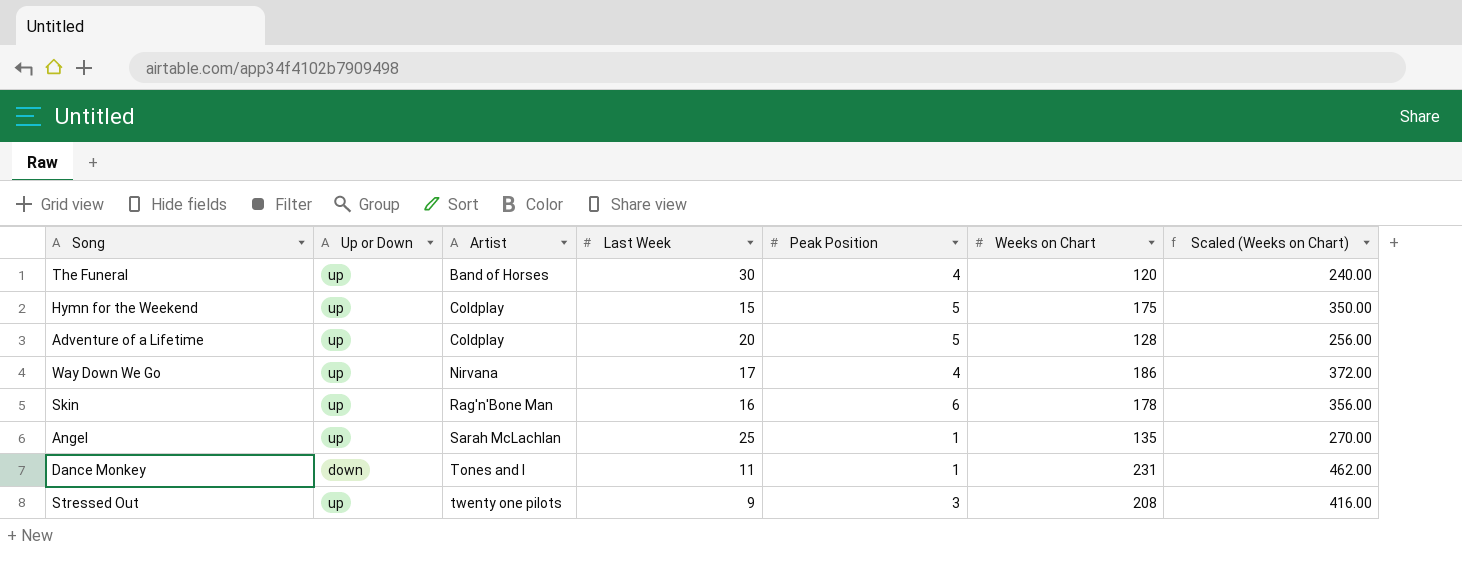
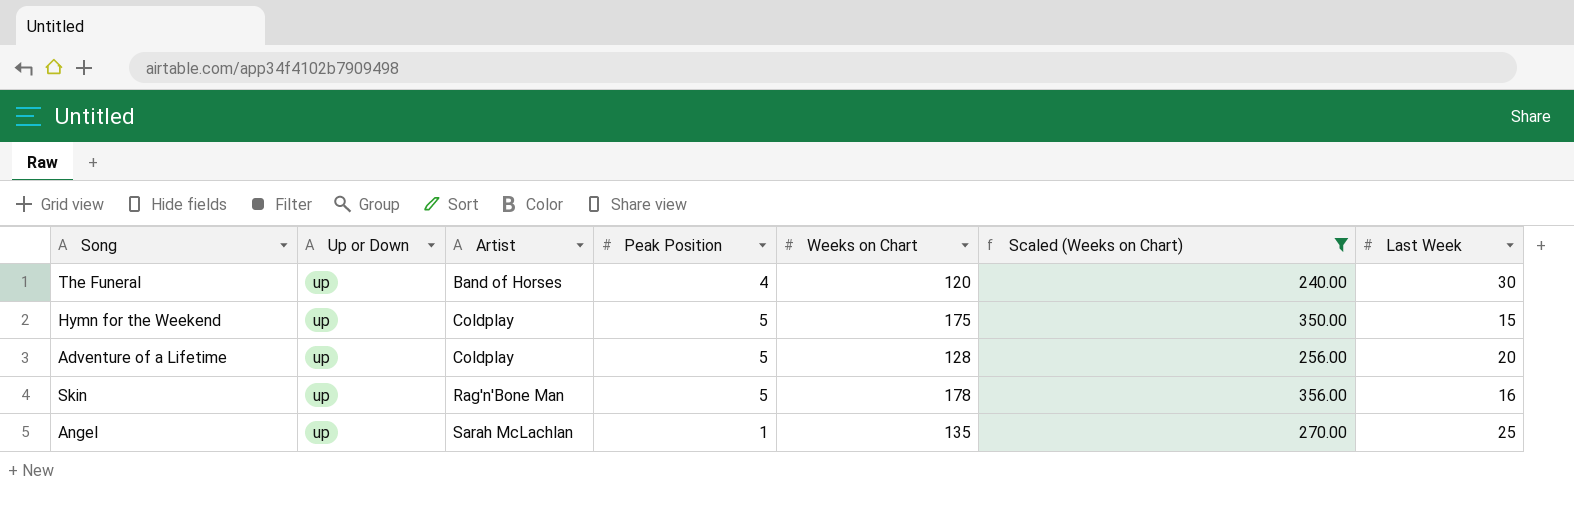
filter: none -> Scaled (Weeks on Chart) <= 356.00
column Last Week | position: 4 -> 7
Skin | Peak Position: 6 -> 5

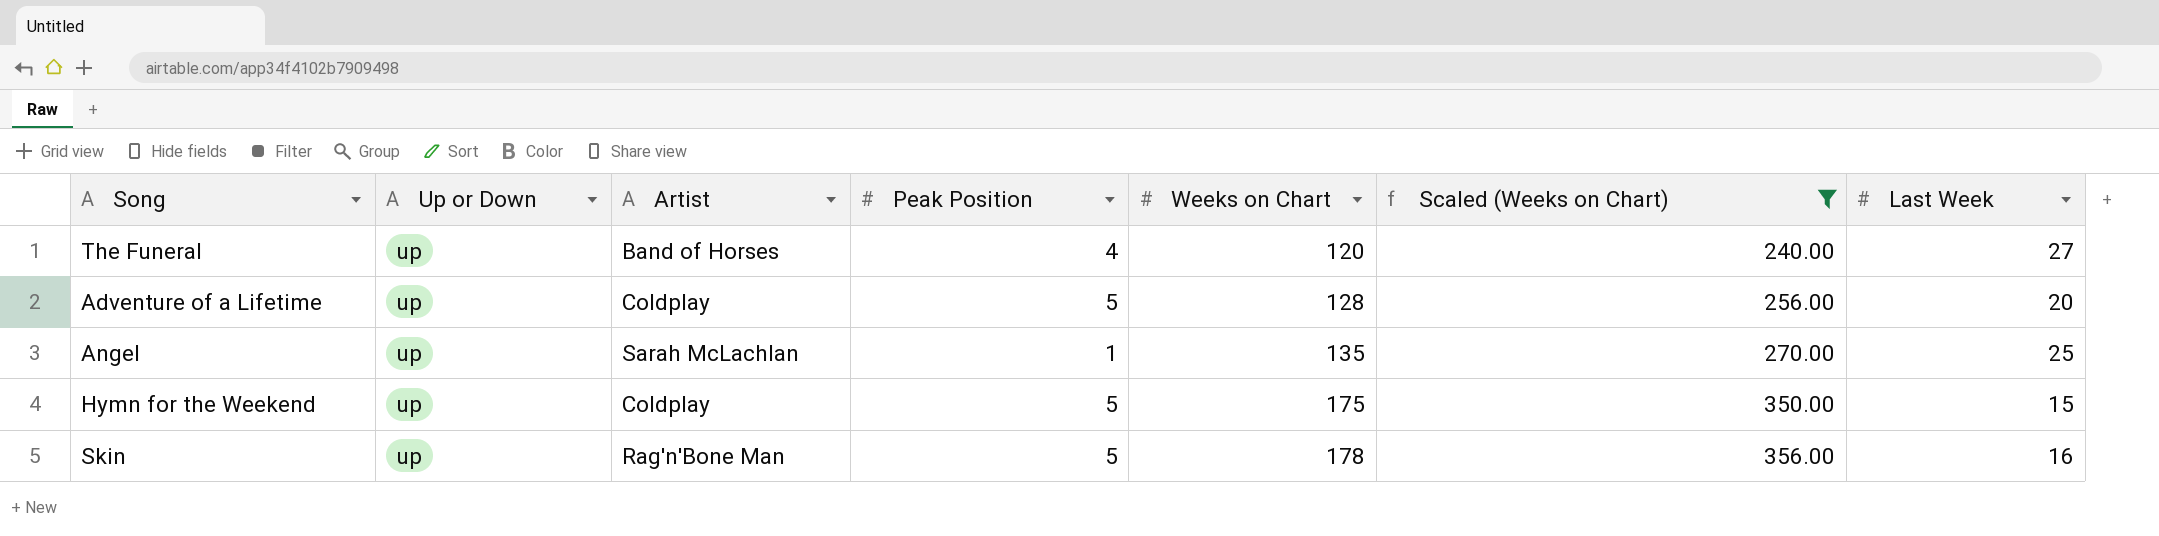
row order: Artist ascending -> Weeks on Chart ascending
The Funeral | Last Week: 30 -> 27

